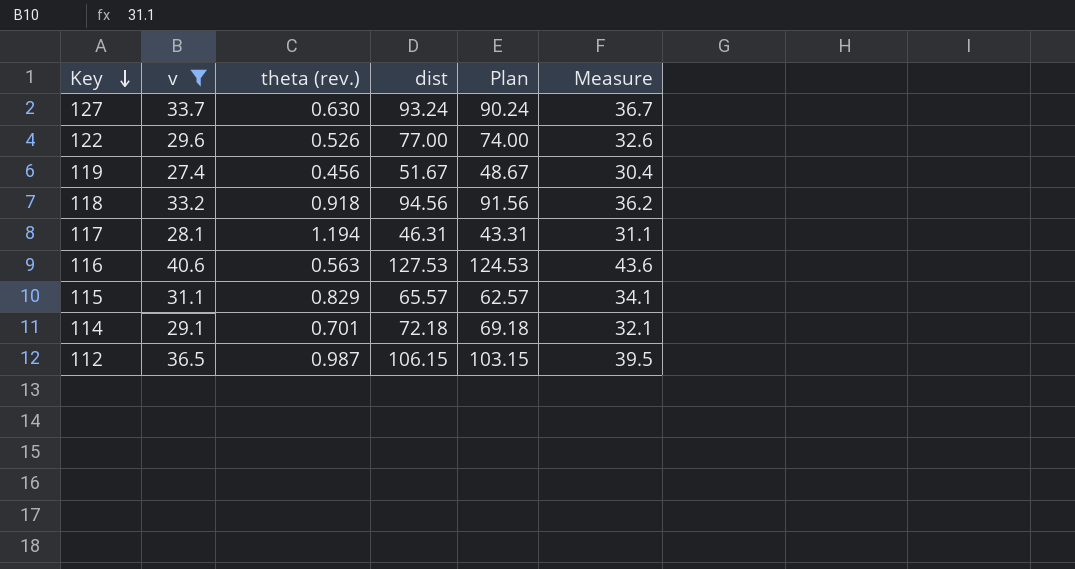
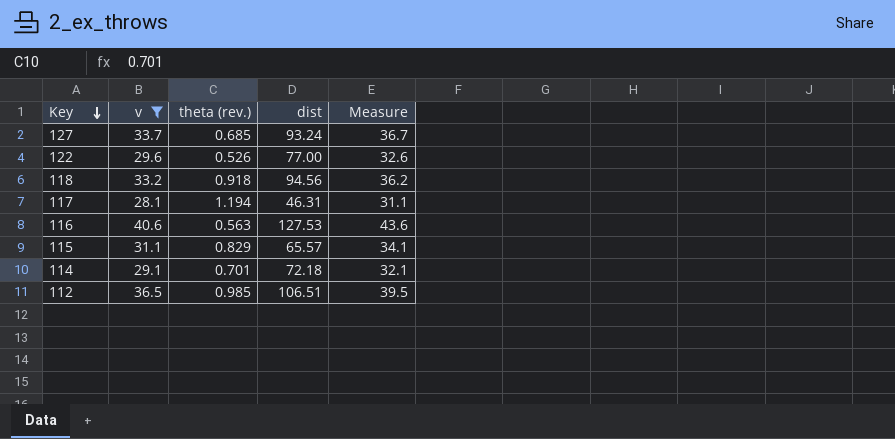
column Plan | formula: [dist] - 3 -> none
row 119: 27.4 | 0.456 | 51.67 | 48.67 | 30.4 -> none
127 | theta (rev.): 0.630 -> 0.685
112 | theta (rev.): 0.987 -> 0.985
112 | dist: 106.15 -> 106.51

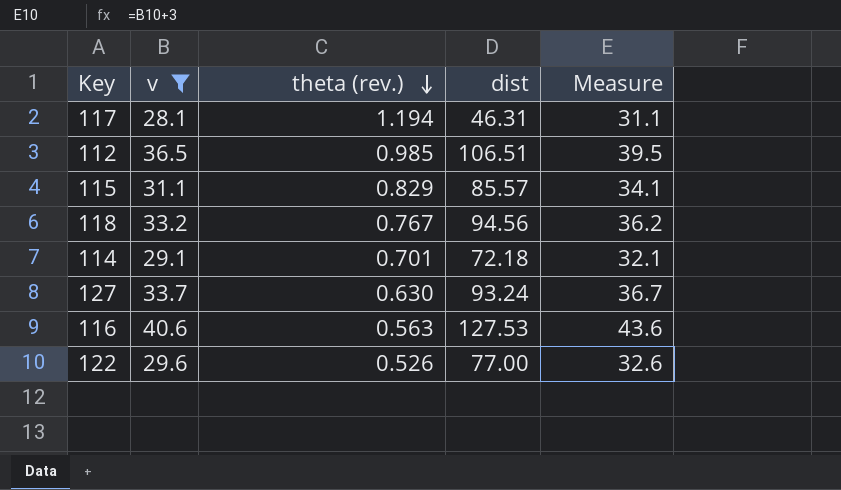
row order: Key descending -> theta (rev.) descending
115 | dist: 65.57 -> 85.57
118 | theta (rev.): 0.918 -> 0.767
127 | theta (rev.): 0.685 -> 0.630

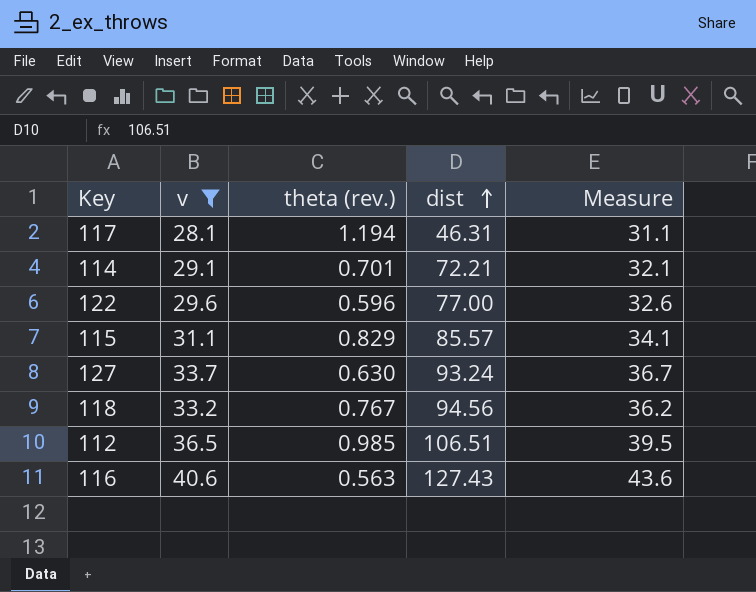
row order: theta (rev.) descending -> dist ascending
114 | dist: 72.18 -> 72.21
122 | theta (rev.): 0.526 -> 0.596
116 | dist: 127.53 -> 127.43

